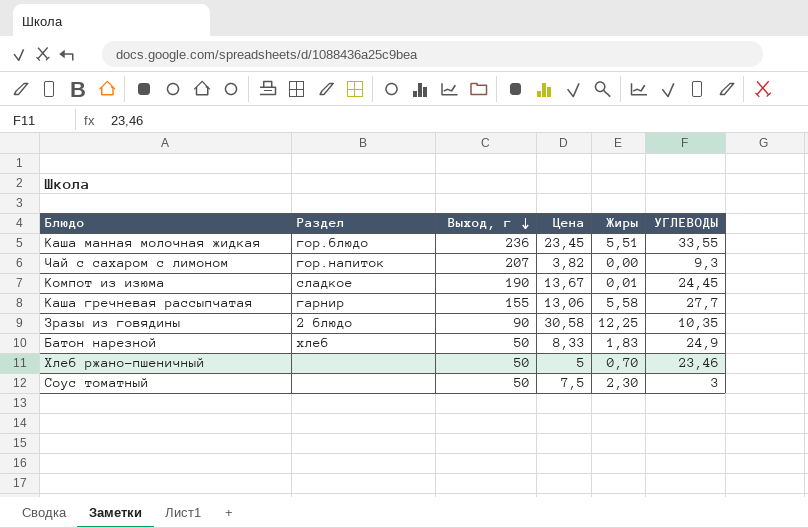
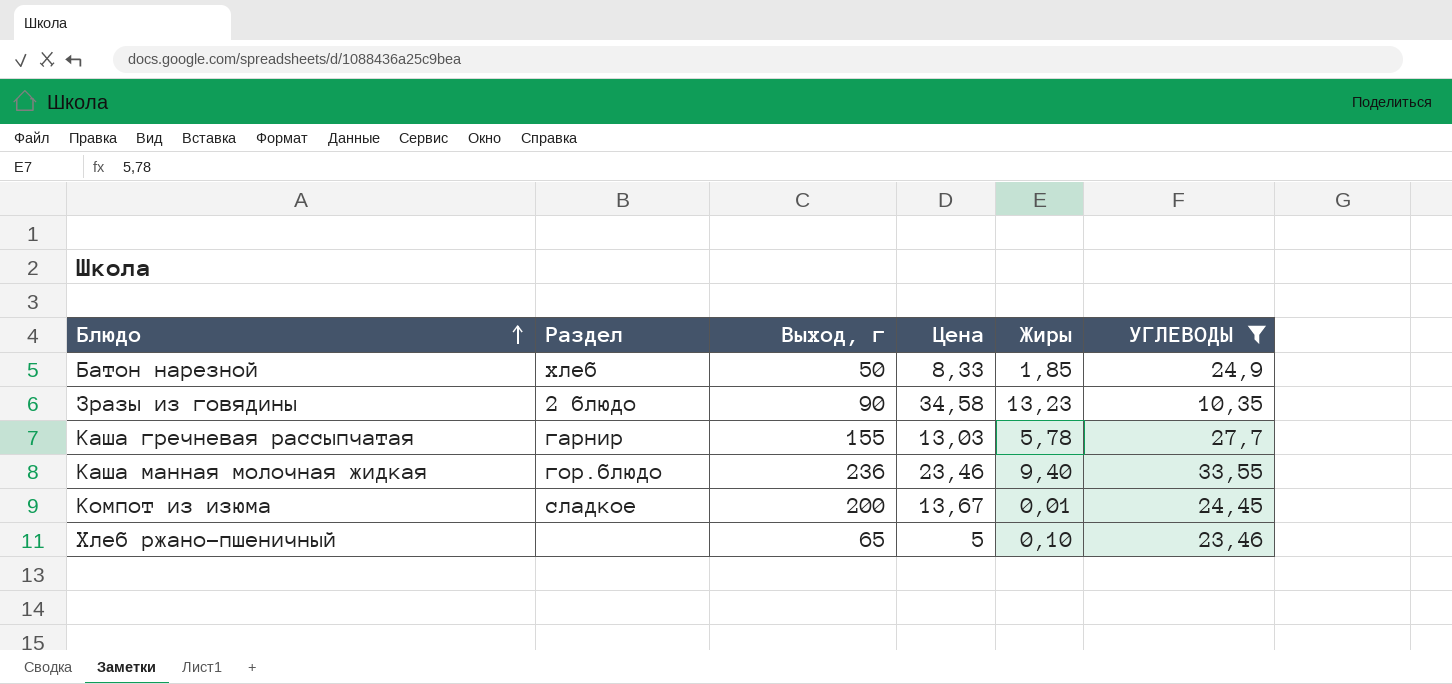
filter: none -> УГЛЕВОДЫ >= 10,35
row order: Выход, г descending -> Блюдо ascending
Батон нарезной | Жиры: 1,83 -> 1,85
Зразы из говядины | Цена: 30,58 -> 34,58
Зразы из говядины | Жиры: 12,25 -> 13,23
Каша гречневая рассыпчатая | Цена: 13,06 -> 13,03
Каша гречневая рассыпчатая | Жиры: 5,58 -> 5,78
Каша манная молочная жидкая | Цена: 23,45 -> 23,46
Каша манная молочная жидкая | Жиры: 5,51 -> 9,40
Компот из изюма | Выход, г: 190 -> 200
Хлеб ржано-пшеничный | Выход, г: 50 -> 65
Хлеб ржано-пшеничный | Жиры: 0,70 -> 0,10

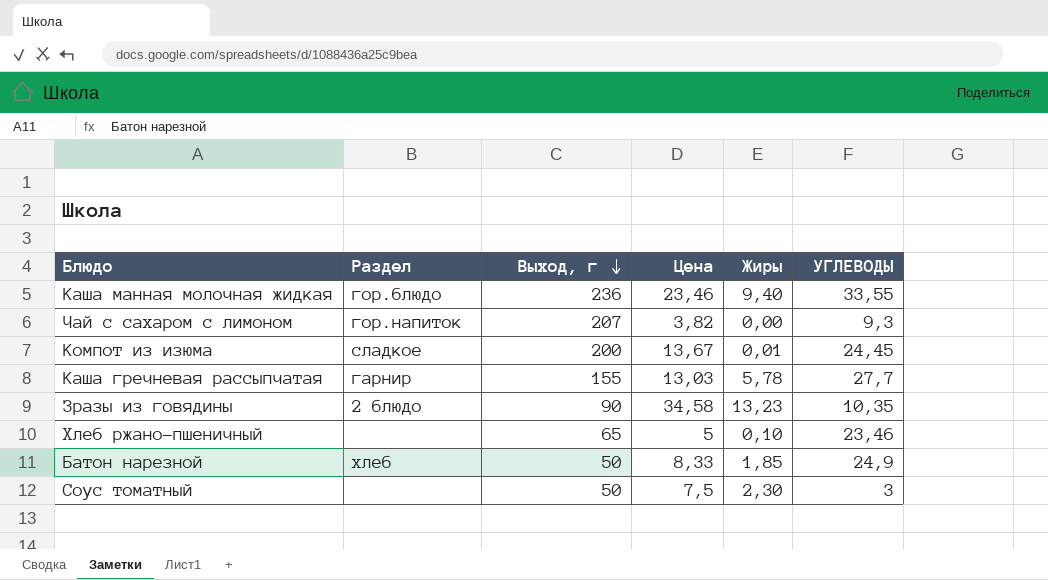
filter: УГЛЕВОДЫ >= 10,35 -> none
row order: Блюдо ascending -> Выход, г descending

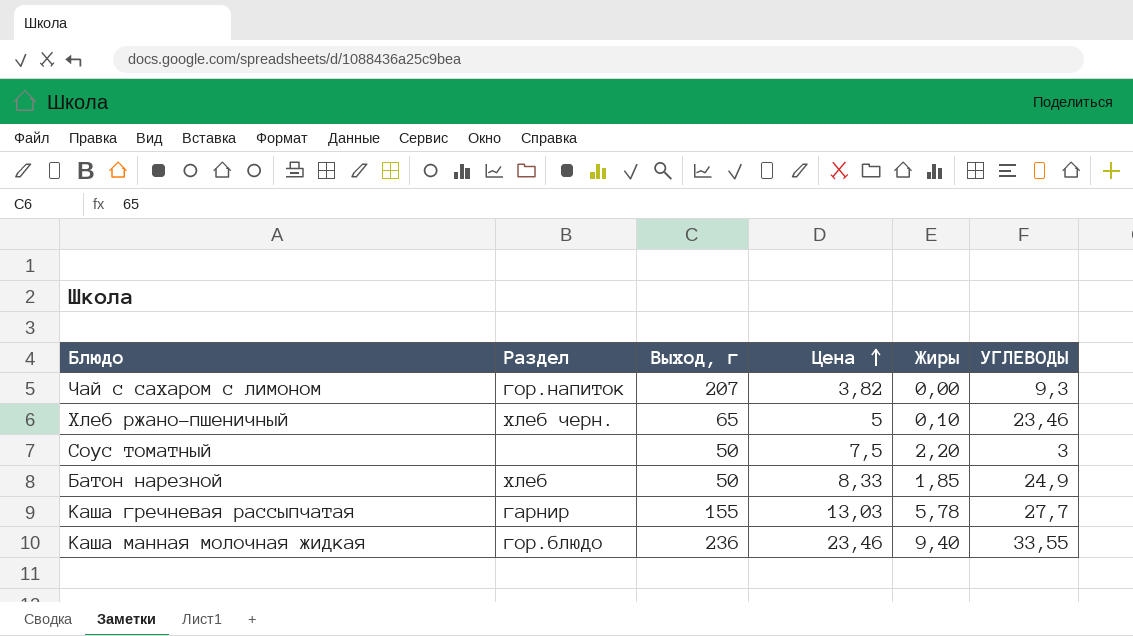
row order: Выход, г descending -> Цена ascending
row Компот из изюма: сладкое | 200 | 13,67 | 0,01 | 24,45 -> none
row Зразы из говядины: 2 блюдо | 90 | 34,58 | 13,23 | 10,35 -> none
Хлеб ржано-пшеничный | Раздел: none -> хлеб черн.
Соус томатный | Жиры: 2,30 -> 2,20

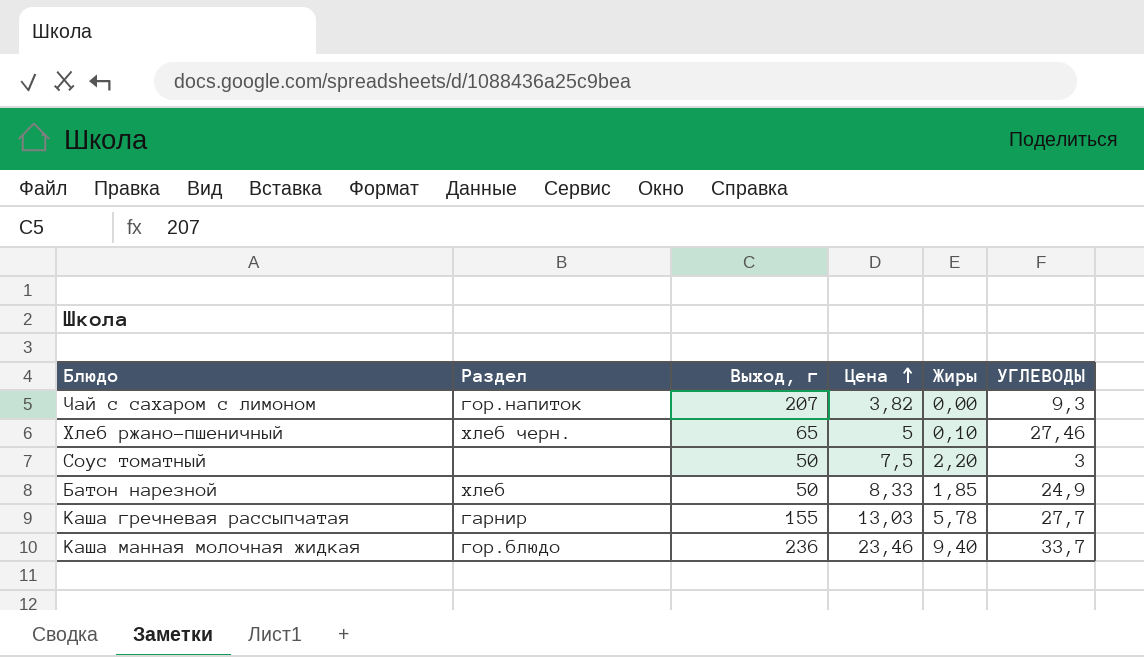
Хлеб ржано-пшеничный | УГЛЕВОДЫ: 23,46 -> 27,46
Каша манная молочная жидкая | УГЛЕВОДЫ: 33,55 -> 33,7

